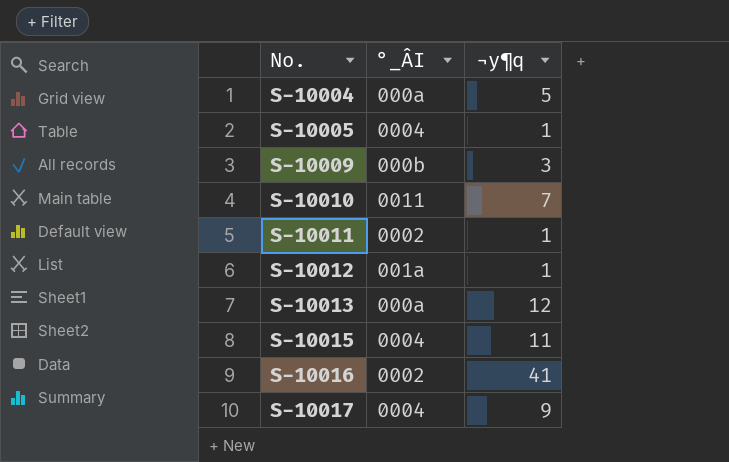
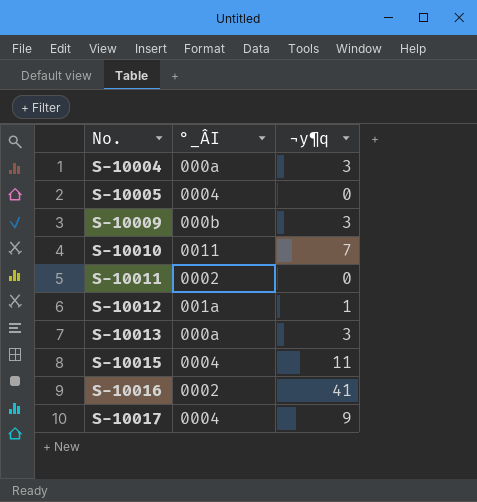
S-10004 | ¬y¶q: 5 -> 3
S-10005 | ¬y¶q: 1 -> 0
S-10011 | ¬y¶q: 1 -> 0
S-10013 | ¬y¶q: 12 -> 3

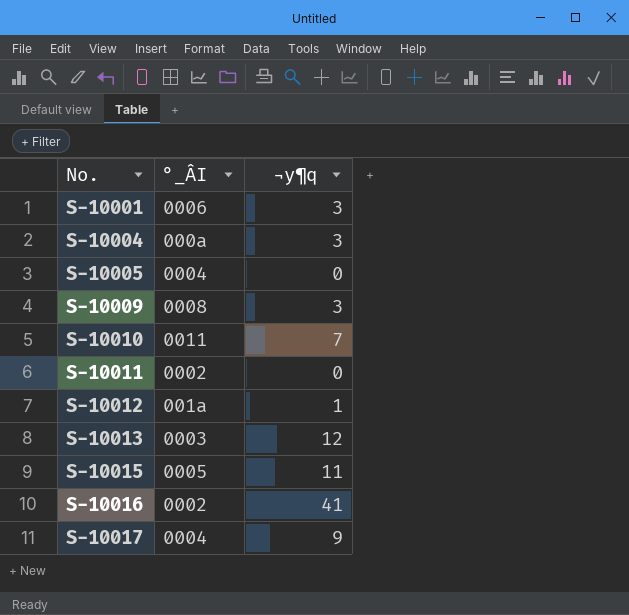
row S-10001: none -> 0006 | 3
S-10009 | °_ÂI: 000b -> 0008
S-10013 | °_ÂI: 000a -> 0003
S-10013 | ¬y¶q: 3 -> 12
S-10015 | °_ÂI: 0004 -> 0005

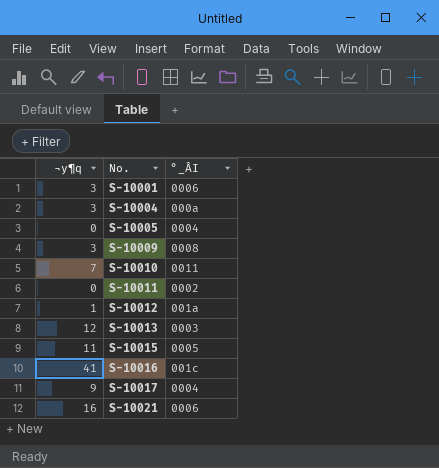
column ¬y¶q | position: 3 -> 1
S-10016 | °_ÂI: 0002 -> 001c
row S-10021: none -> 16 | 0006

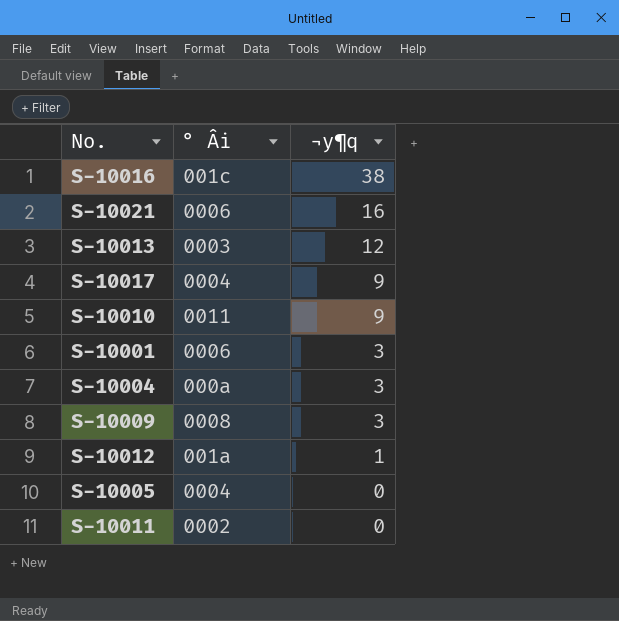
row order: No. ascending -> ¬y¶q descending
column name: °_ÂI -> ° Âi
column ¬y¶q | position: 1 -> 3
row S-10015: 11 | 0005 -> none
S-10016 | ¬y¶q: 41 -> 38
S-10010 | ¬y¶q: 7 -> 9

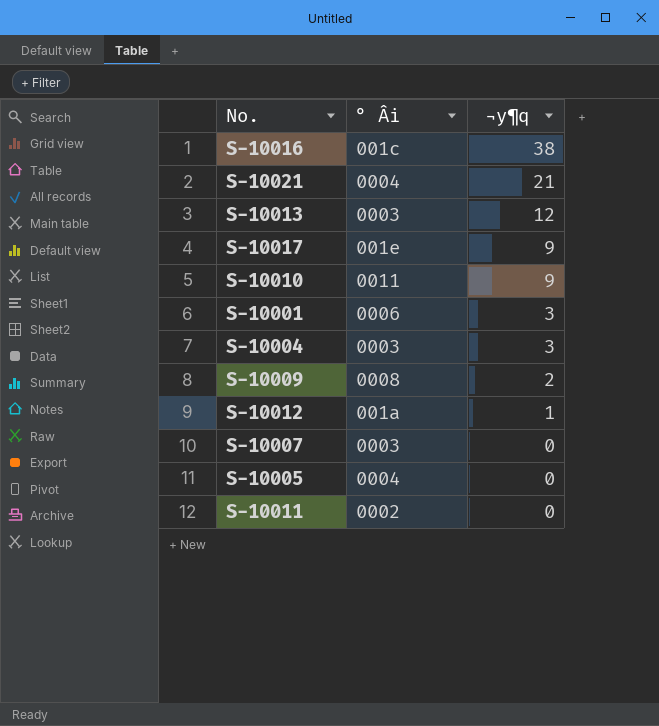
S-10021 | ° Âi: 0006 -> 0004
S-10021 | ¬y¶q: 16 -> 21
S-10017 | ° Âi: 0004 -> 001e
S-10004 | ° Âi: 000a -> 0003
S-10009 | ¬y¶q: 3 -> 2
row S-10007: none -> 0003 | 0

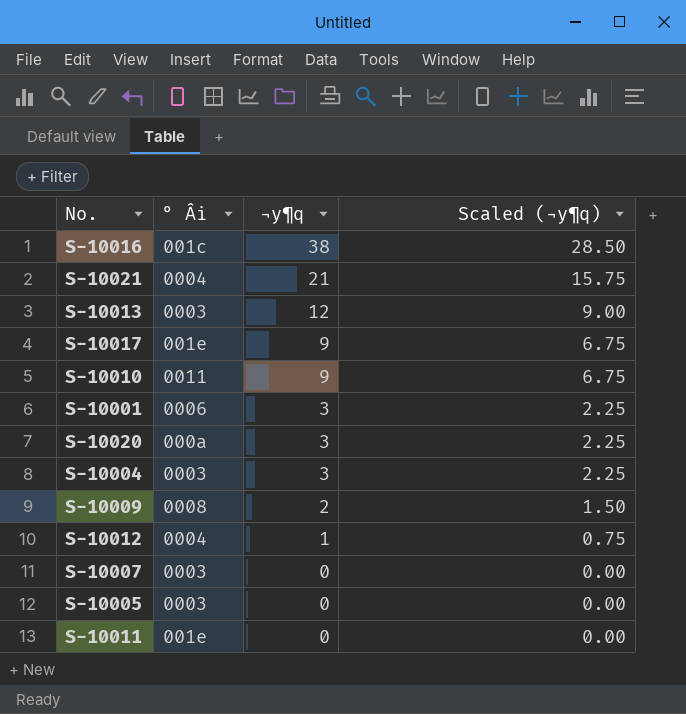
column Scaled (¬y¶q) | formula: none -> [¬y¶q] * 0.75
row S-10020: none -> 000a | 3 | 2.25
S-10012 | ° Âi: 001a -> 0004
S-10005 | ° Âi: 0004 -> 0003
S-10011 | ° Âi: 0002 -> 001e

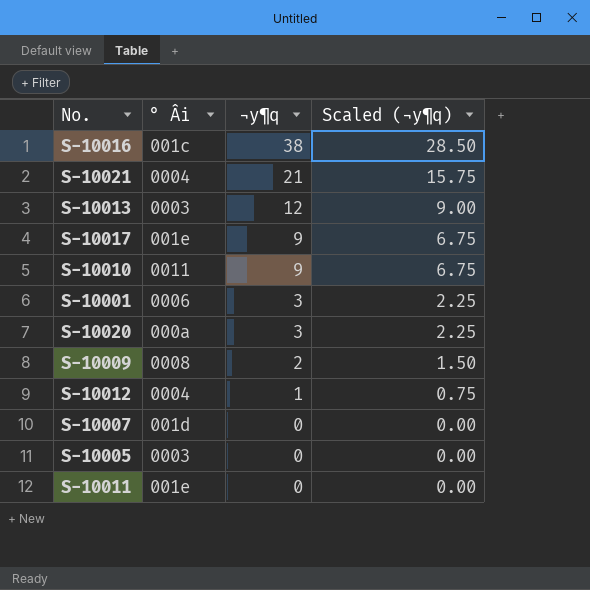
row S-10004: 0003 | 3 | 2.25 -> none
S-10007 | ° Âi: 0003 -> 001d

